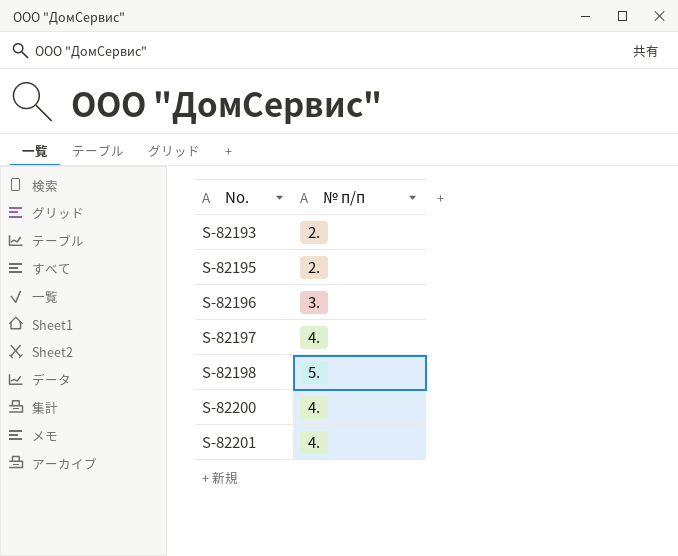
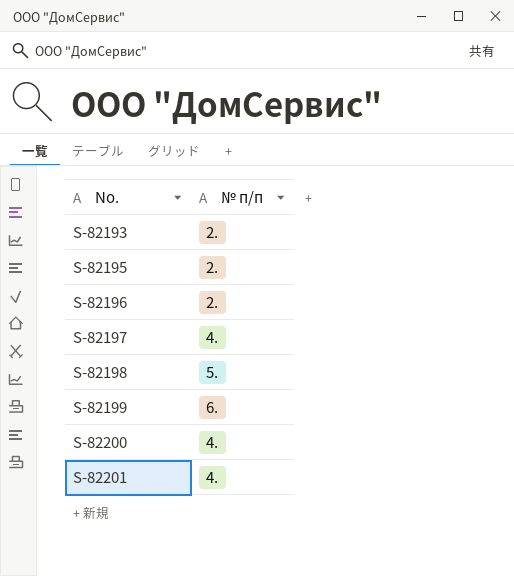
S-82196 | № п/п: 3. -> 2.
row S-82199: none -> 6.

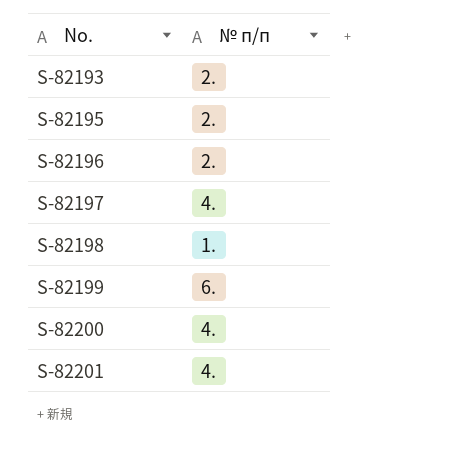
S-82198 | № п/п: 5. -> 1.

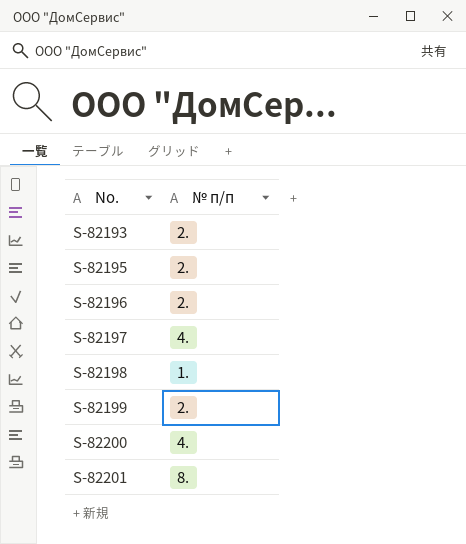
S-82199 | № п/п: 6. -> 2.
S-82201 | № п/п: 4. -> 8.

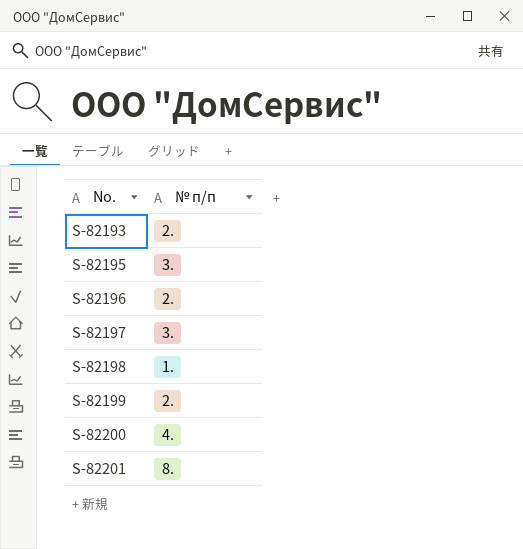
S-82195 | № п/п: 2. -> 3.
S-82197 | № п/п: 4. -> 3.

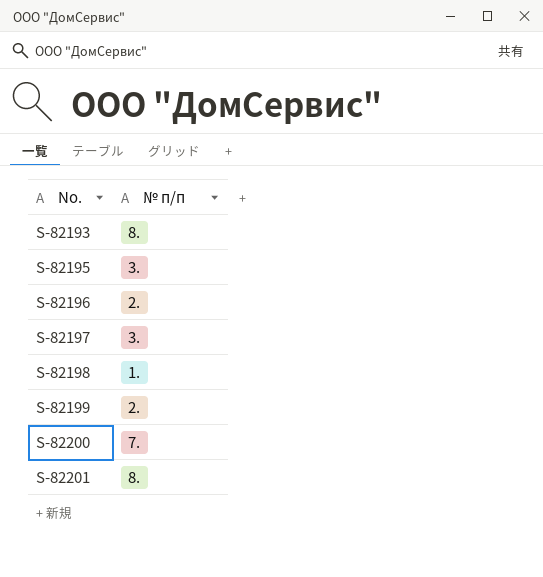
S-82193 | № п/п: 2. -> 8.
S-82200 | № п/п: 4. -> 7.

